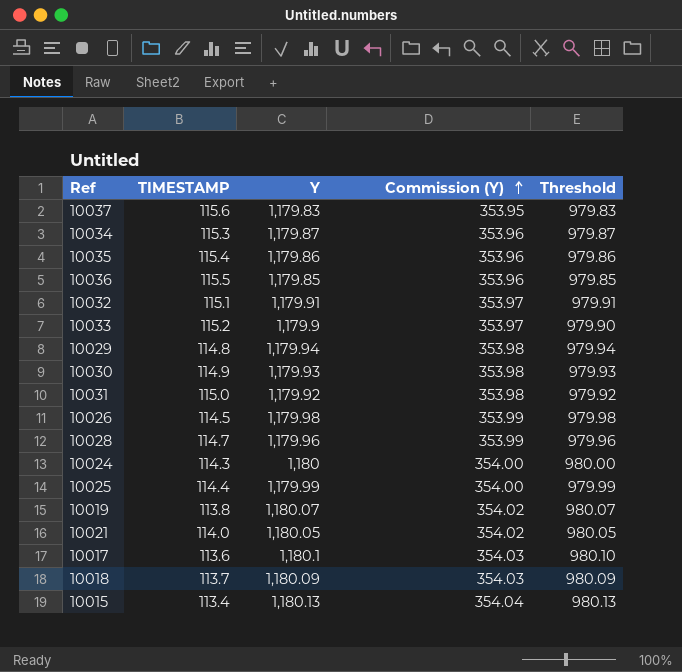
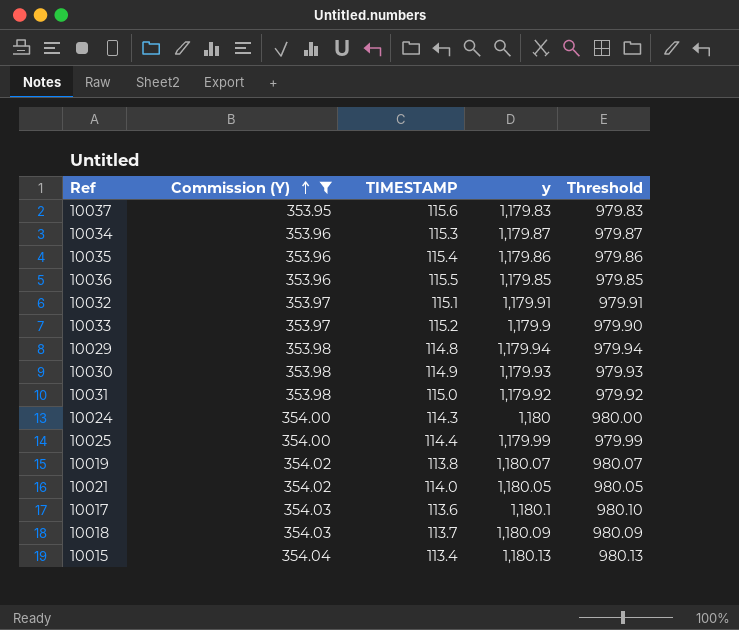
filter: none -> Commission (Y) != 353.99
column Commission (Y) | position: 4 -> 2
column name: Y -> y

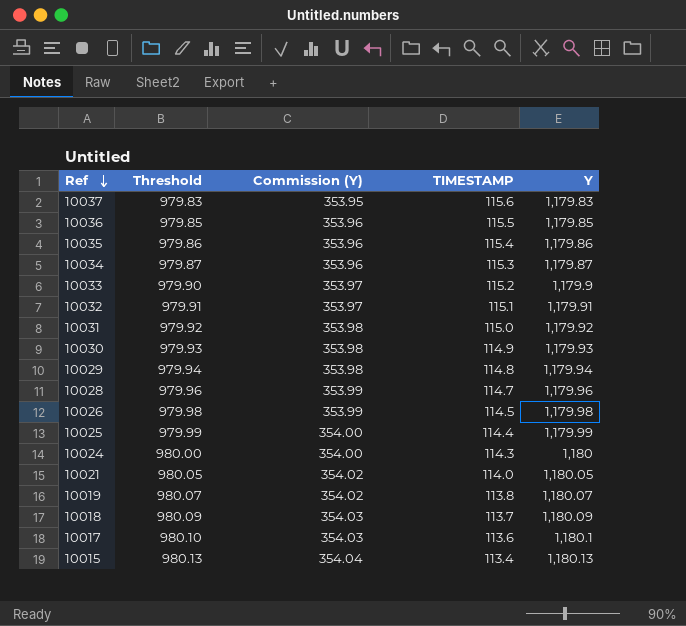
filter: Commission (Y) != 353.99 -> none
row order: Commission (Y) ascending -> Ref descending
column Threshold | position: 5 -> 2
column name: y -> Y

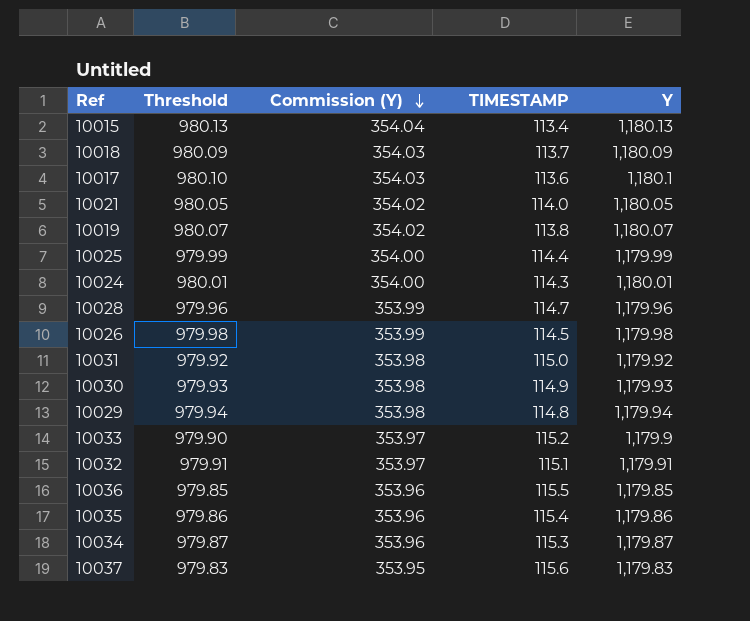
row order: Ref descending -> Commission (Y) descending
10024 | Threshold: 980.00 -> 980.01
10024 | Y: 1,180 -> 1,180.01

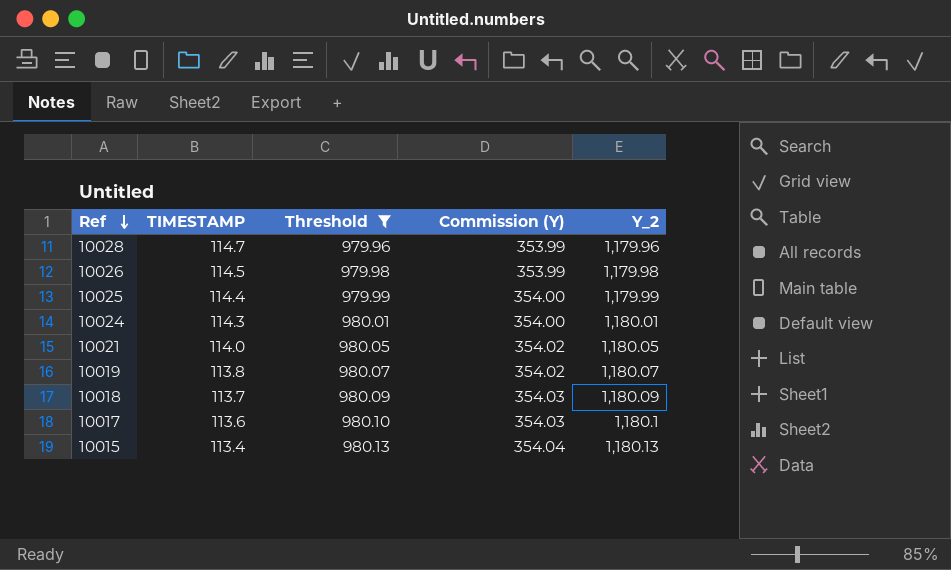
filter: none -> Threshold >= 979.96
row order: Commission (Y) descending -> Ref descending
column TIMESTAMP | position: 4 -> 2
column name: Y -> Y_2

